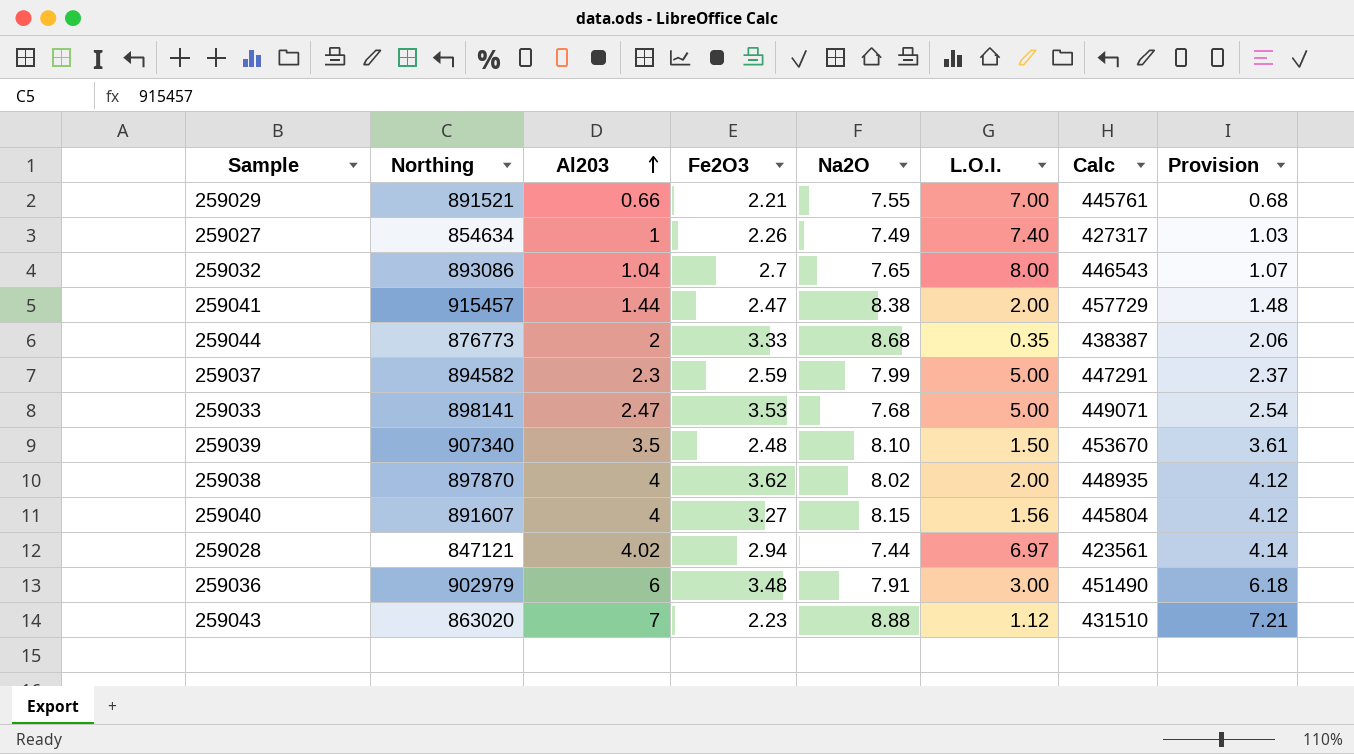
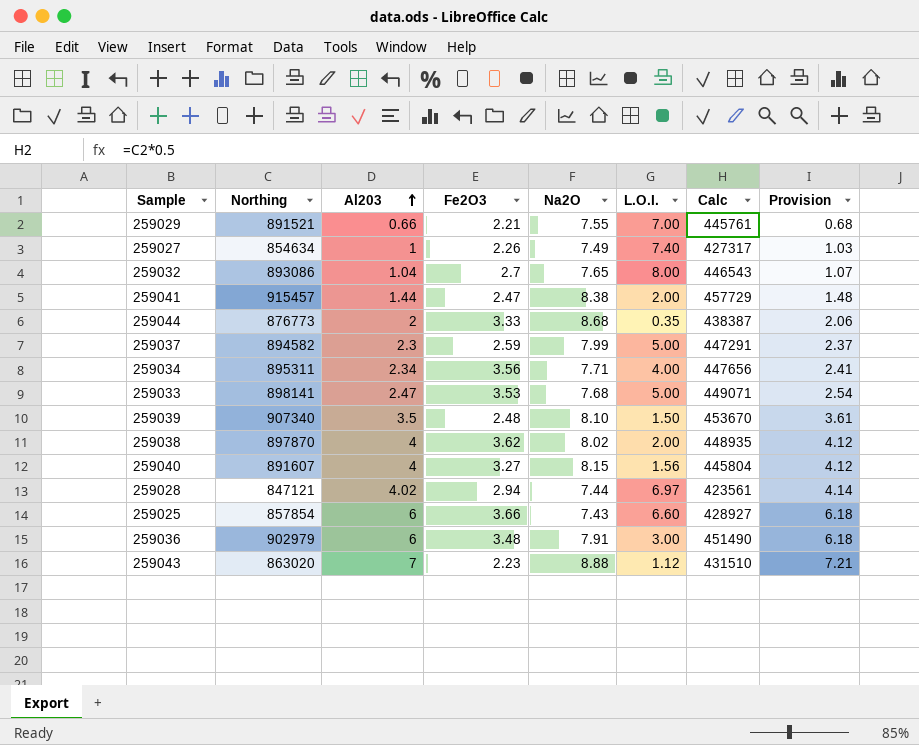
row 259034: none -> 895311 | 2.34 | 3.56 | 7.71 | 4.00 | 447656 | 2.41
row 259025: none -> 857854 | 6 | 3.66 | 7.43 | 6.60 | 428927 | 6.18

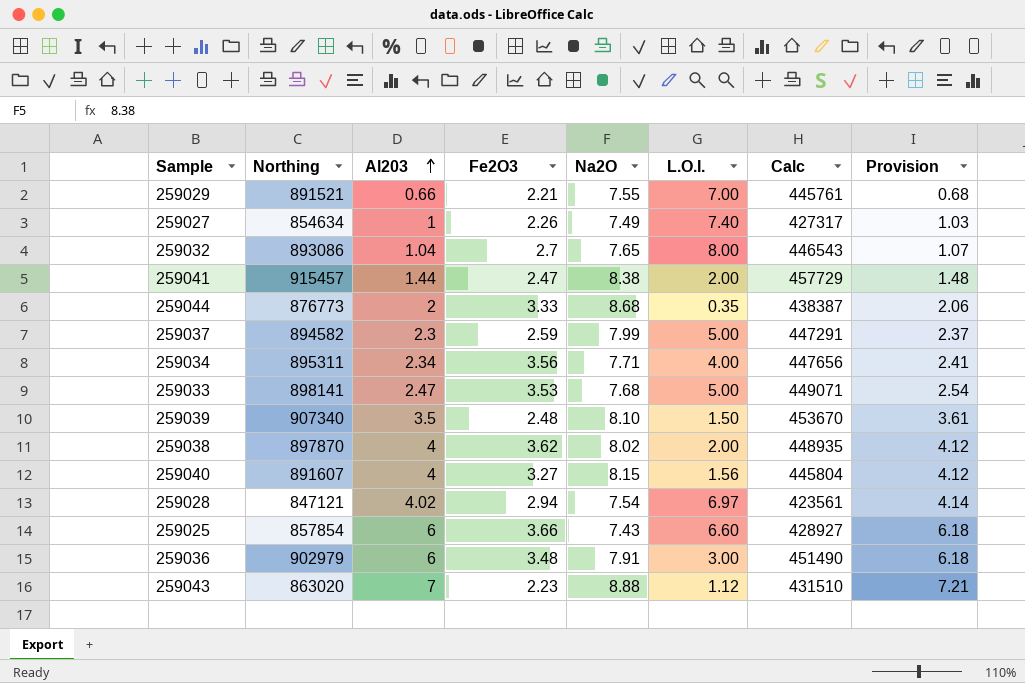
259028 | Na2O: 7.44 -> 7.54

